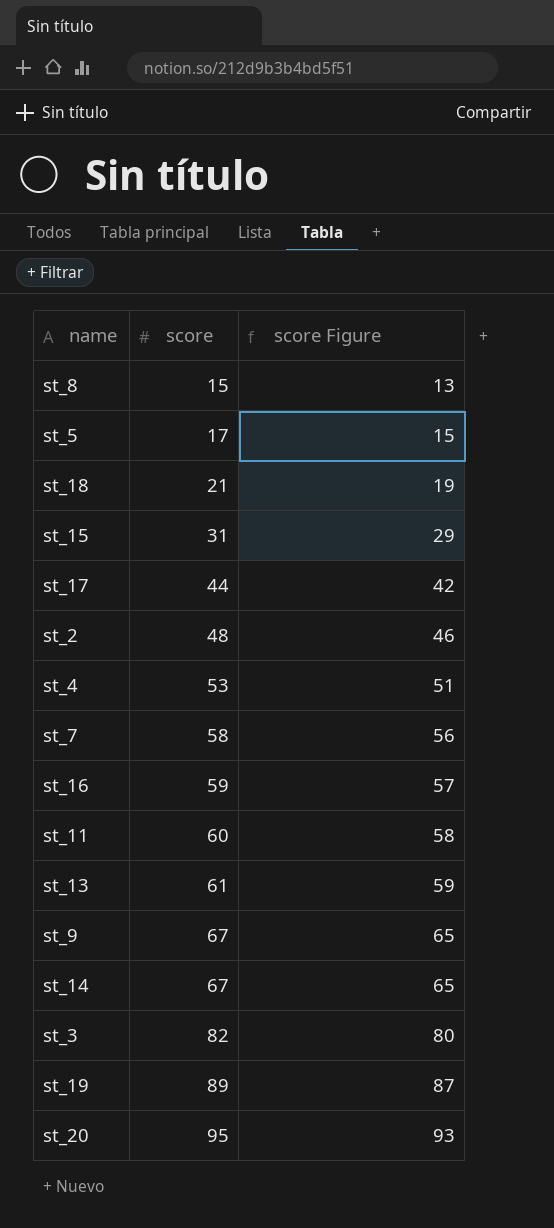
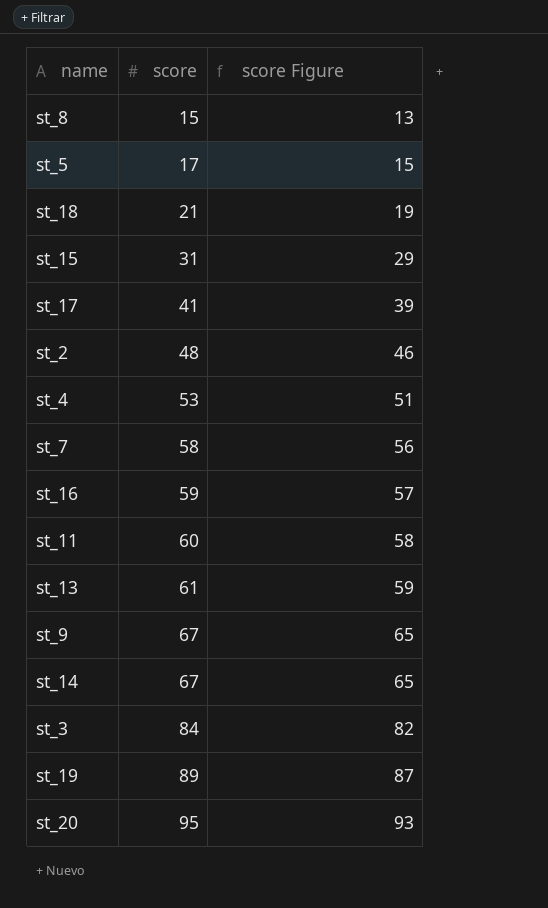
st_17 | score: 44 -> 41
st_17 | score Figure: 42 -> 39
st_3 | score: 82 -> 84
st_3 | score Figure: 80 -> 82

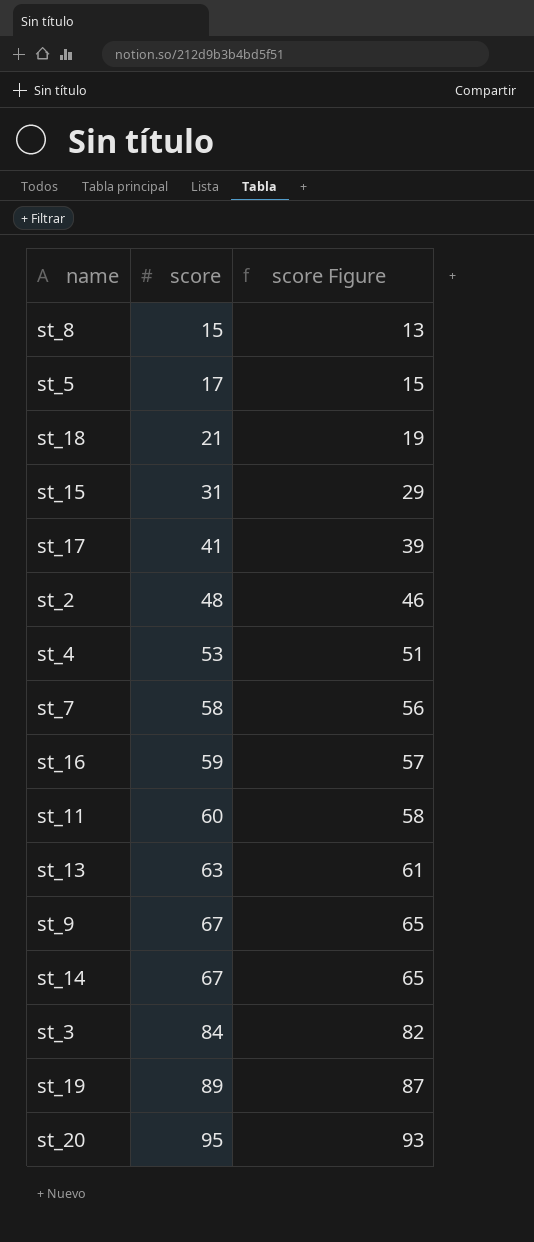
st_13 | score: 61 -> 63
st_13 | score Figure: 59 -> 61

